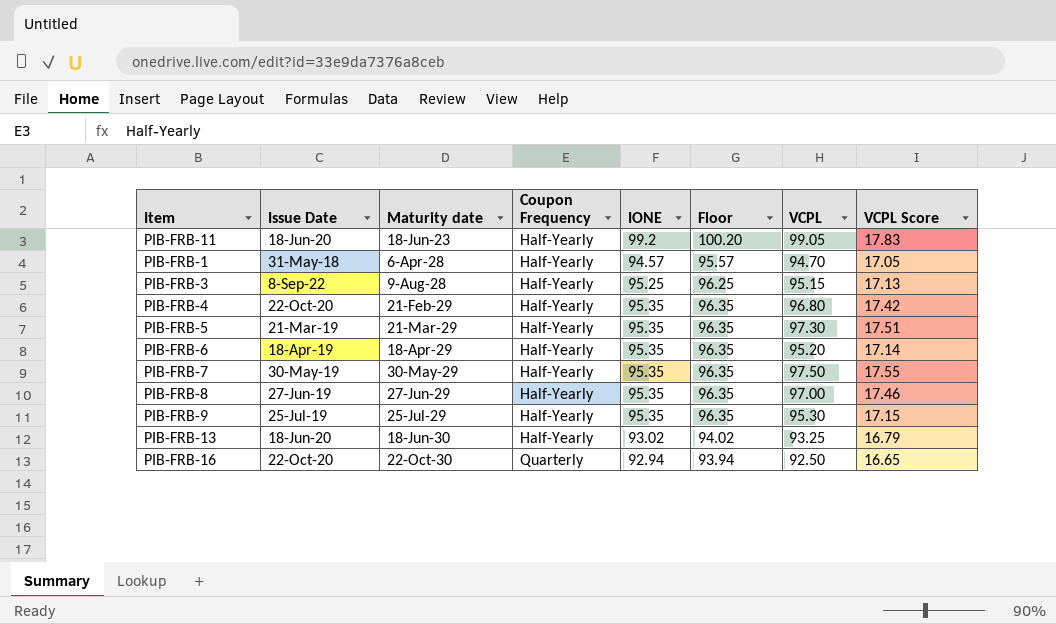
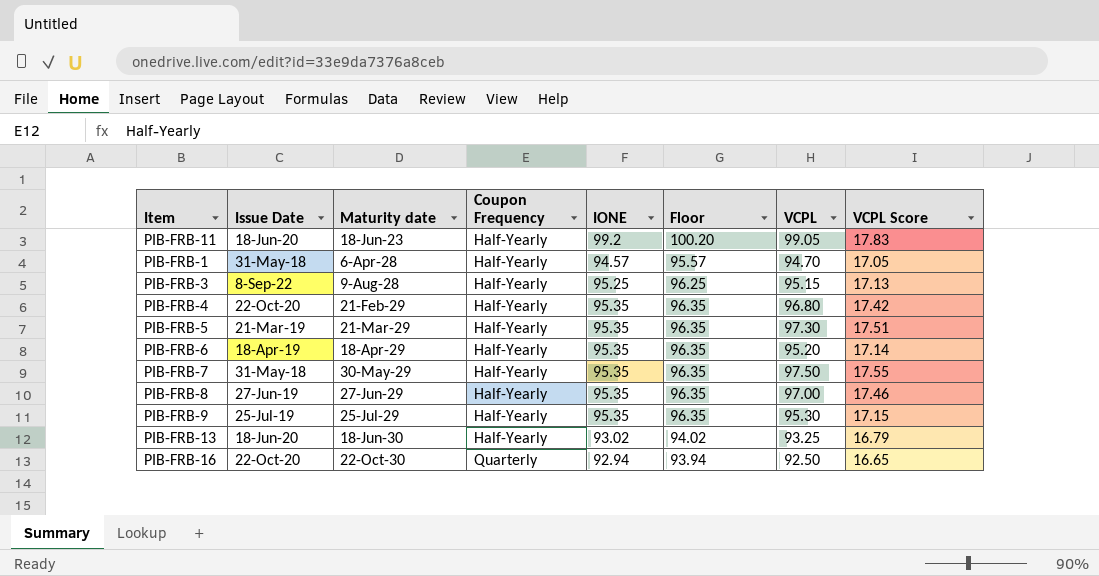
PIB-FRB-7 | Issue Date: 30-May-19 -> 31-May-18

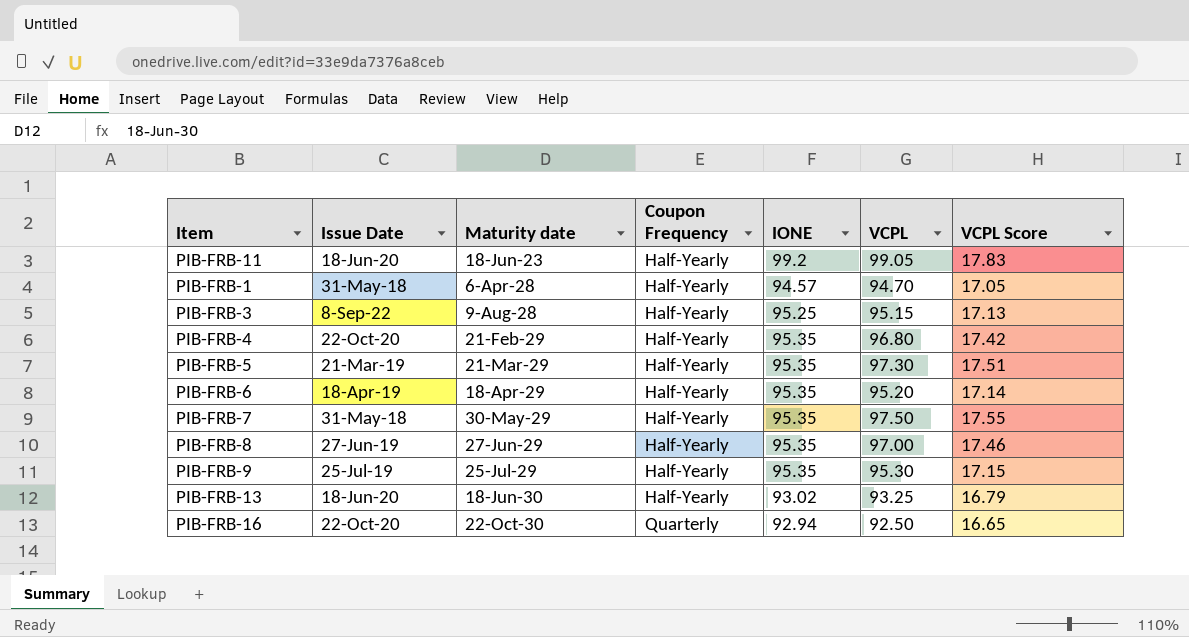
column Floor | formula: [IONE] + 1 -> none

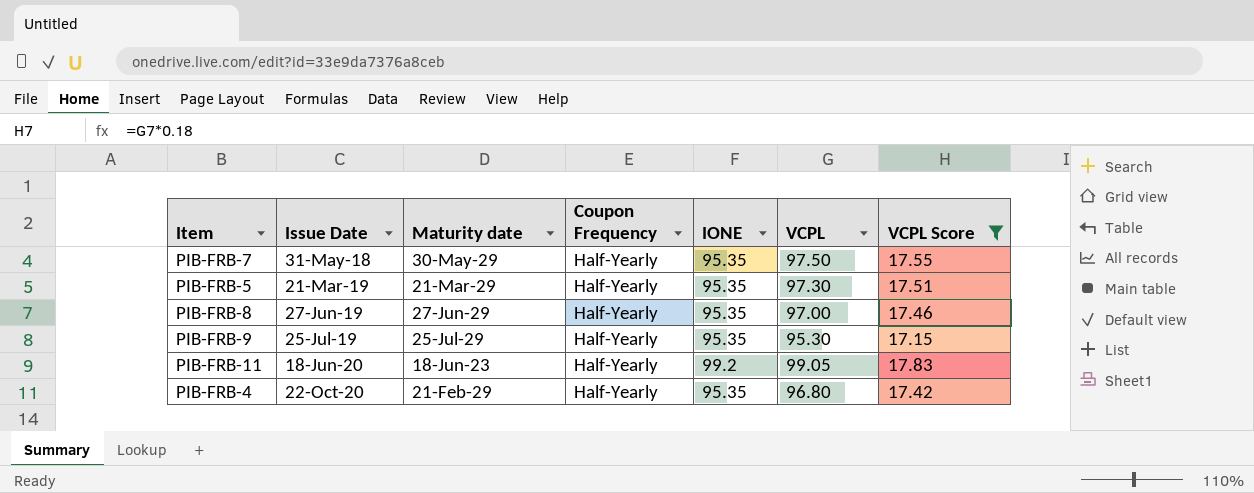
filter: none -> VCPL Score >= 17.15
row order: Maturity date ascending -> Issue Date ascending

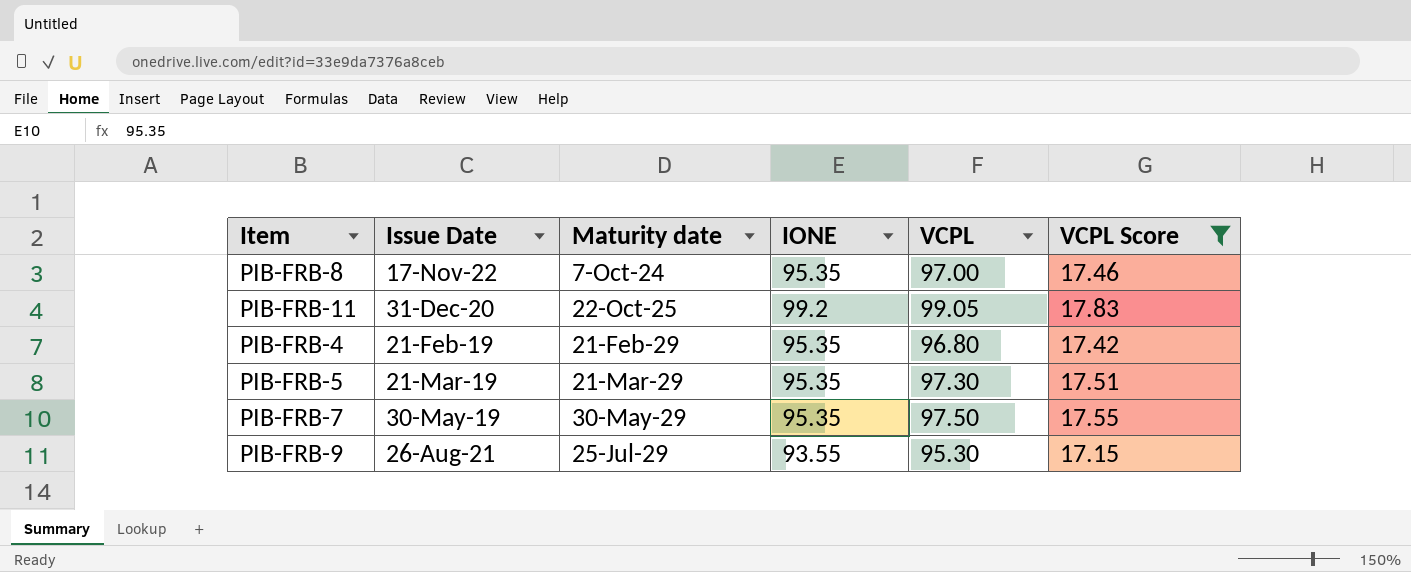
row order: Issue Date ascending -> Maturity date ascending
column Coupon Frequency | position: 4 -> none
PIB-FRB-8 | Issue Date: 27-Jun-19 -> 17-Nov-22
PIB-FRB-8 | Maturity date: 27-Jun-29 -> 7-Oct-24
PIB-FRB-11 | Issue Date: 18-Jun-20 -> 31-Dec-20
PIB-FRB-11 | Maturity date: 18-Jun-23 -> 22-Oct-25
PIB-FRB-4 | Issue Date: 22-Oct-20 -> 21-Feb-19
PIB-FRB-7 | Issue Date: 31-May-18 -> 30-May-19
PIB-FRB-9 | Issue Date: 25-Jul-19 -> 26-Aug-21
PIB-FRB-9 | IONE: 95.35 -> 93.55

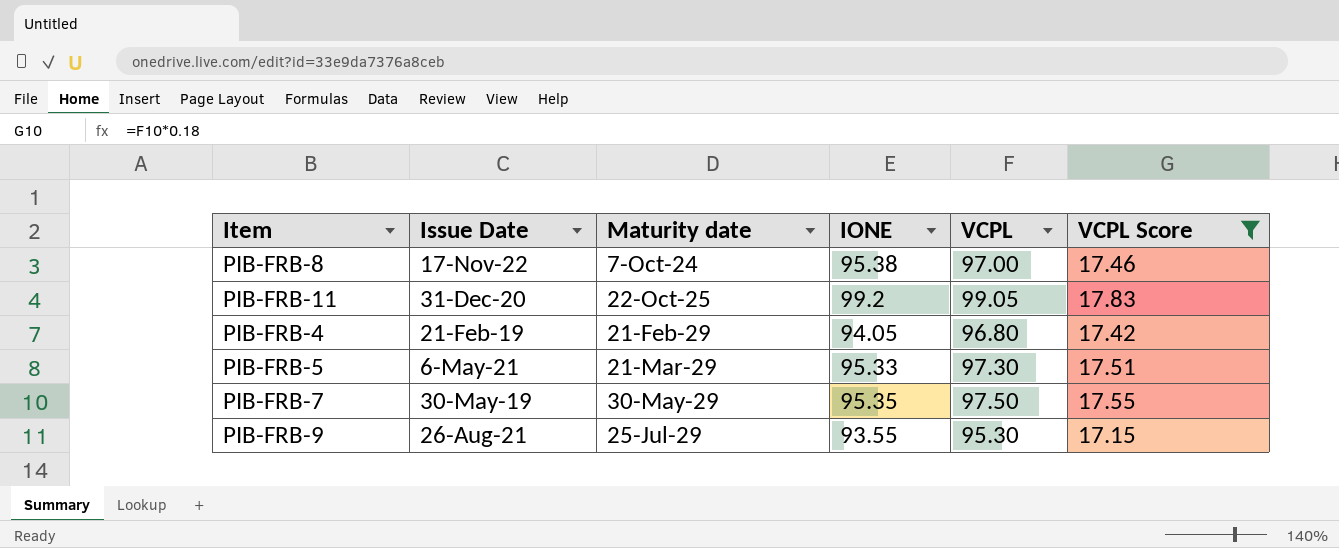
PIB-FRB-8 | IONE: 95.35 -> 95.38
PIB-FRB-4 | IONE: 95.35 -> 94.05
PIB-FRB-5 | Issue Date: 21-Mar-19 -> 6-May-21
PIB-FRB-5 | IONE: 95.35 -> 95.33

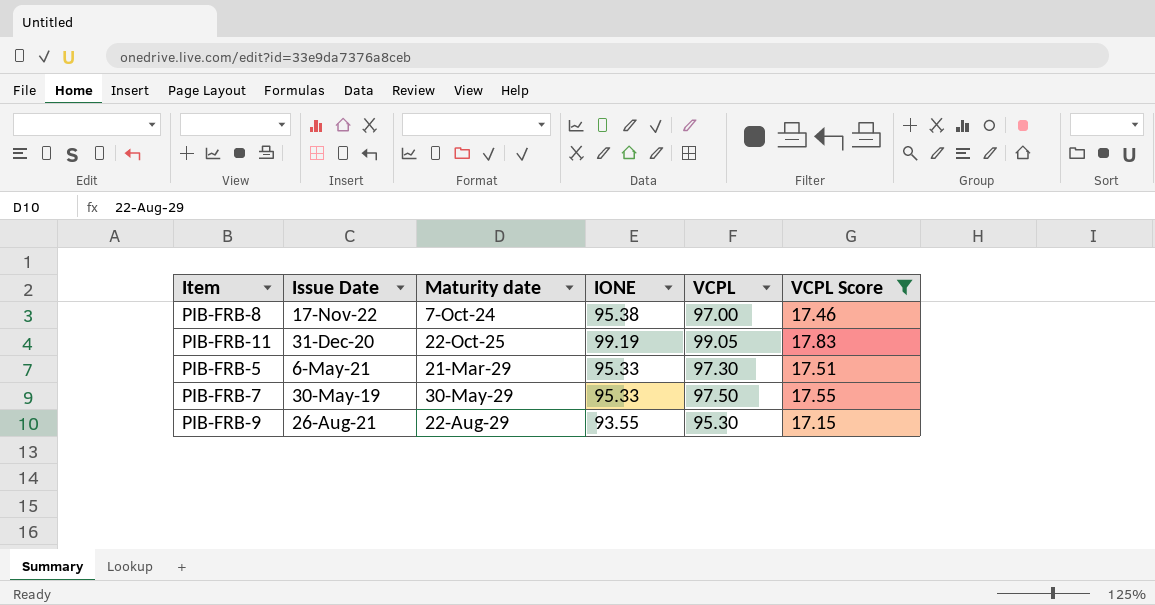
row PIB-FRB-4: 21-Feb-19 | 21-Feb-29 | 94.05 | 96.80 | 17.42 -> none
PIB-FRB-11 | IONE: 99.2 -> 99.19
PIB-FRB-7 | IONE: 95.35 -> 95.33
PIB-FRB-9 | Maturity date: 25-Jul-29 -> 22-Aug-29

